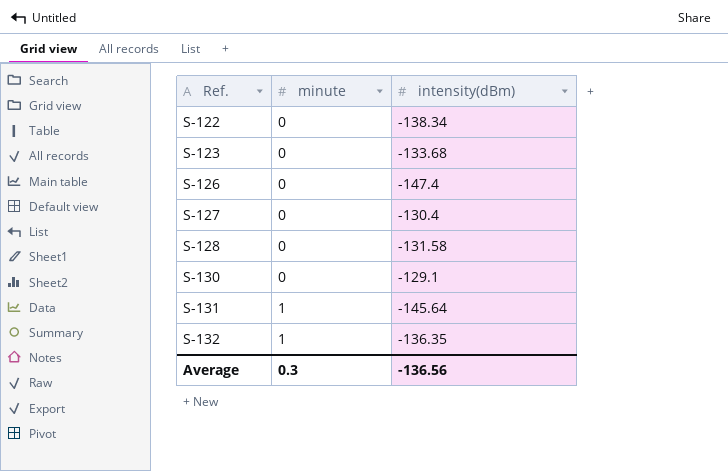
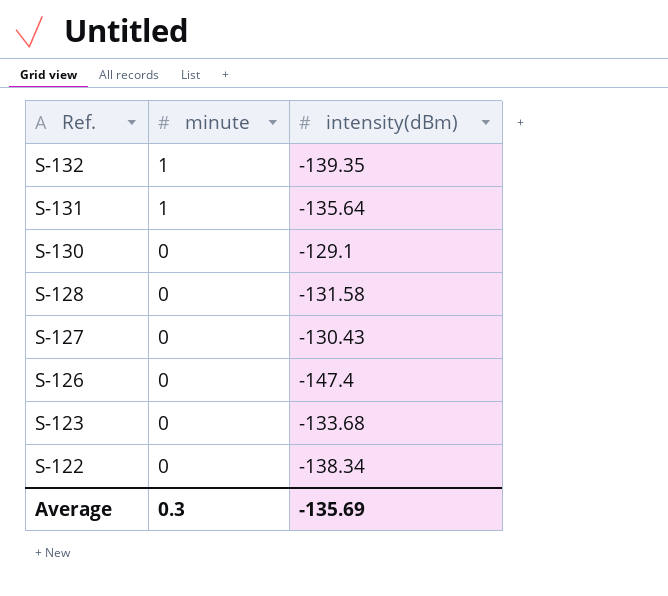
row order: Ref. ascending -> Ref. descending
S-132 | intensity(dBm): -136.35 -> -139.35
S-131 | intensity(dBm): -145.64 -> -135.64
S-127 | intensity(dBm): -130.4 -> -130.43
Average | intensity(dBm): -136.56 -> -135.69

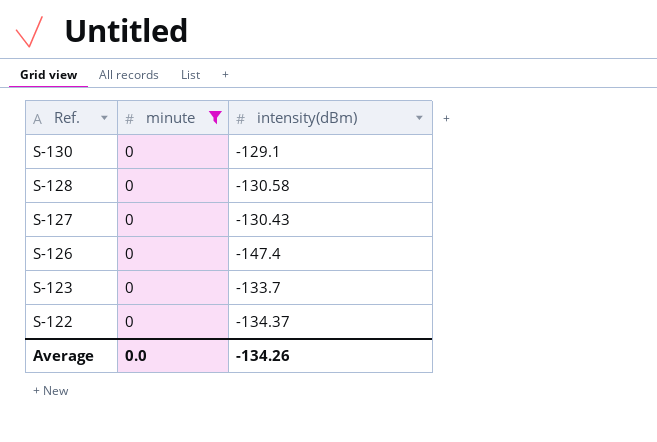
filter: none -> minute = 0
S-128 | intensity(dBm): -131.58 -> -130.58
S-123 | intensity(dBm): -133.68 -> -133.7
S-122 | intensity(dBm): -138.34 -> -134.37
Average | minute: 0.3 -> 0.0
Average | intensity(dBm): -135.69 -> -134.26

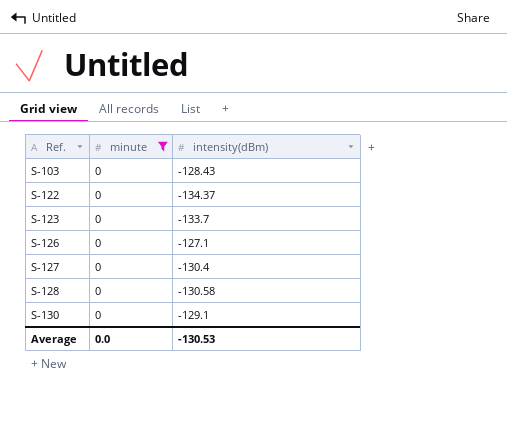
row order: Ref. descending -> Ref. ascending
row S-103: none -> 0 | -128.43
S-126 | intensity(dBm): -147.4 -> -127.1
S-127 | intensity(dBm): -130.43 -> -130.4
Average | intensity(dBm): -134.26 -> -130.53

